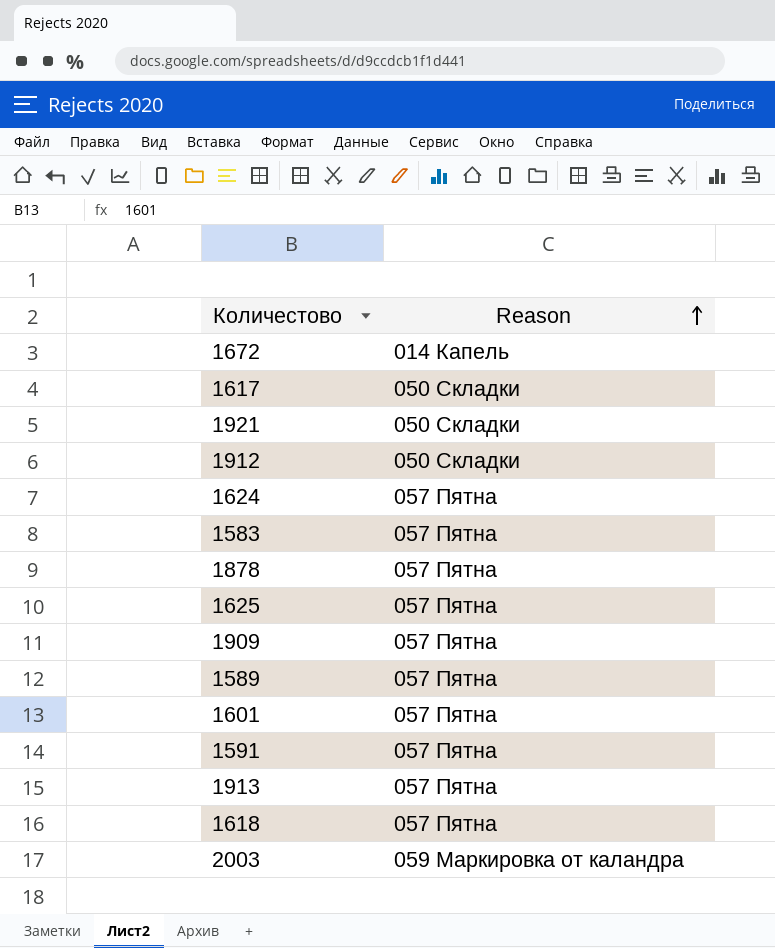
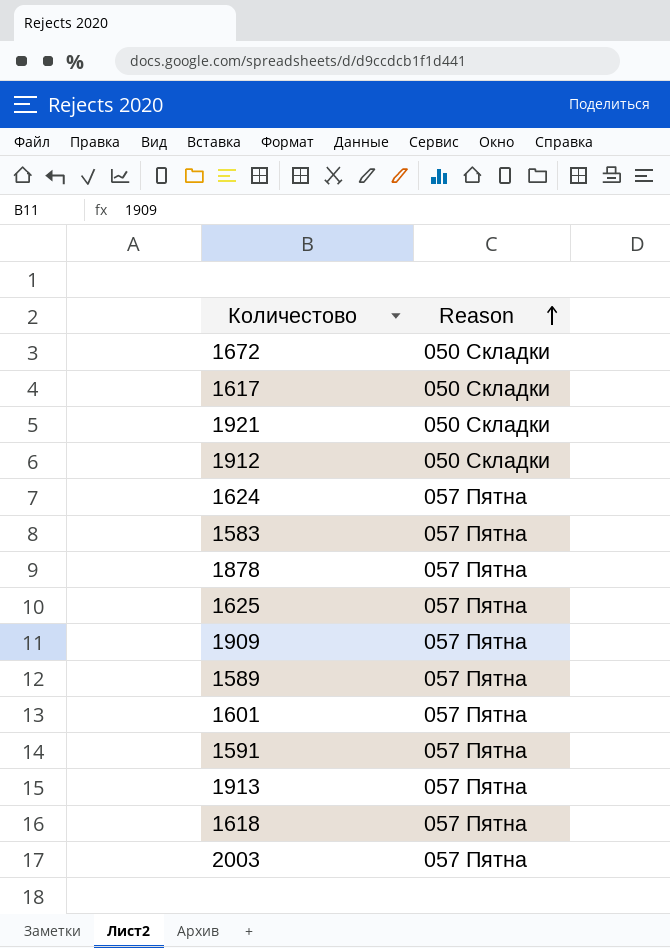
1672 | Reason: 014 Капель -> 050 Складки
2003 | Reason: 059 Маркировка от каландра -> 057 Пятна

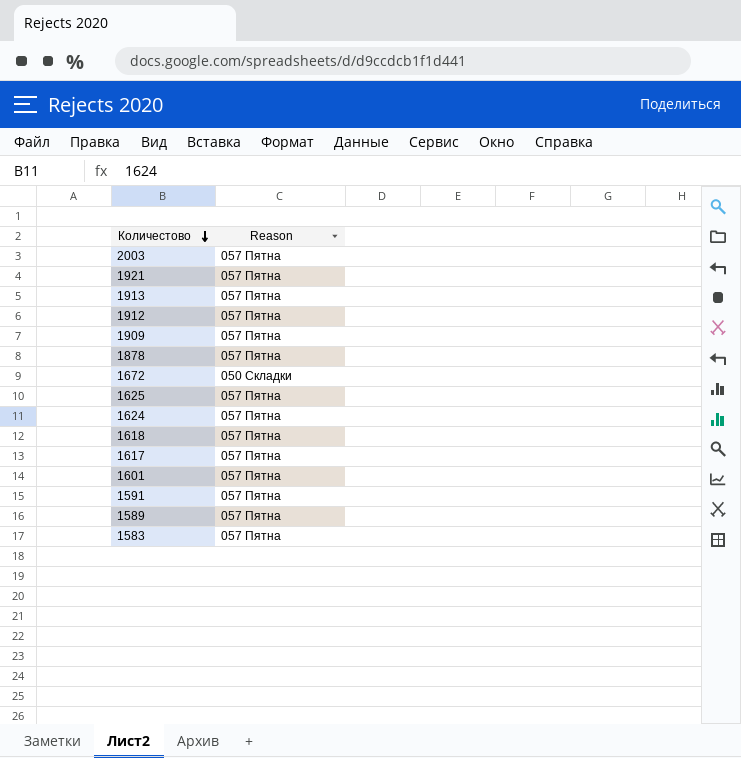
row order: Reason ascending -> Количестово descending
1921 | Reason: 050 Складки -> 057 Пятна
1912 | Reason: 050 Складки -> 057 Пятна
1617 | Reason: 050 Складки -> 057 Пятна

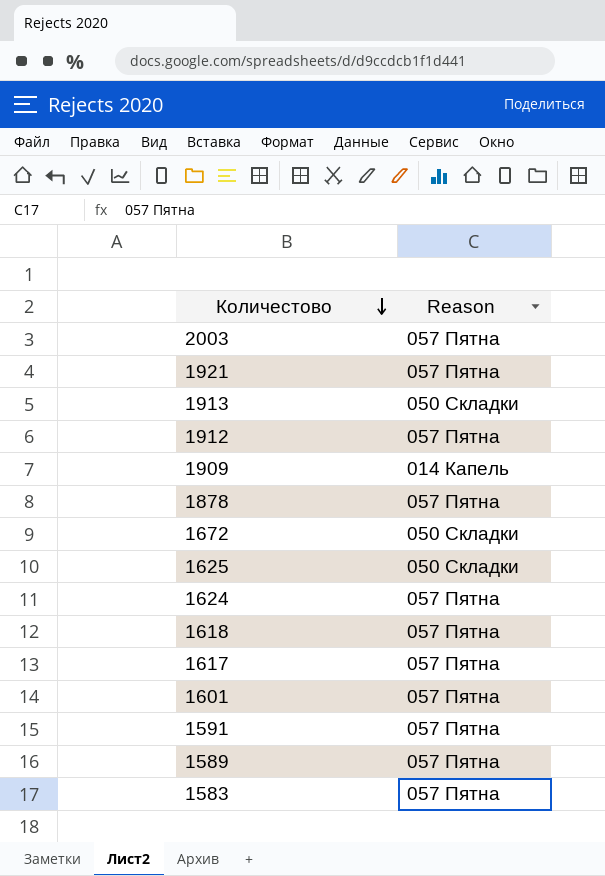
1913 | Reason: 057 Пятна -> 050 Складки
1909 | Reason: 057 Пятна -> 014 Капель
1625 | Reason: 057 Пятна -> 050 Складки

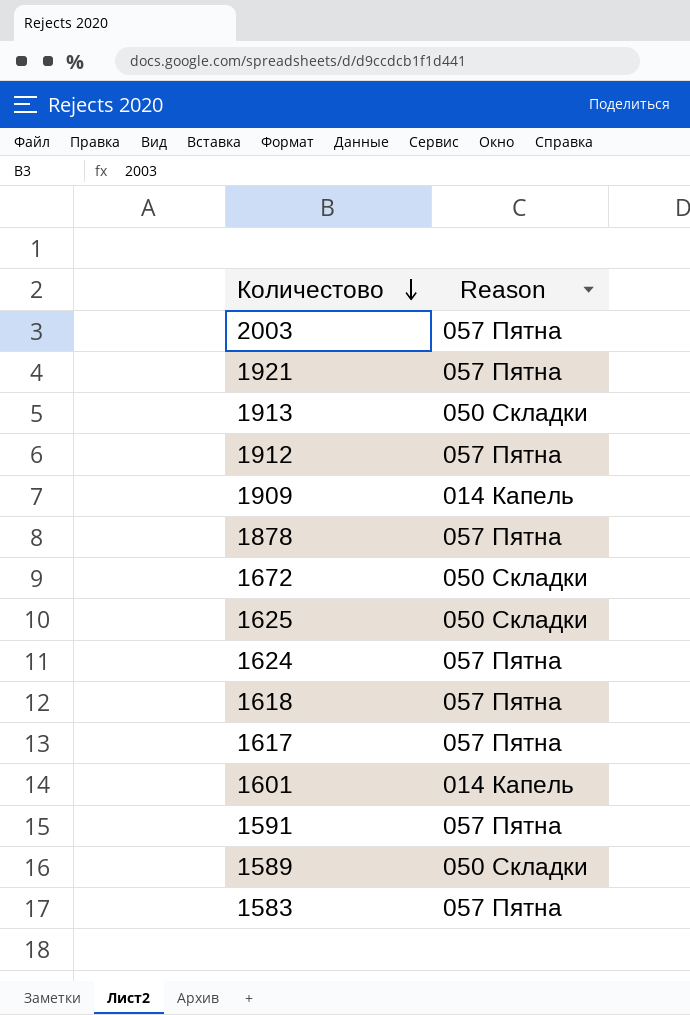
1601 | Reason: 057 Пятна -> 014 Капель
1589 | Reason: 057 Пятна -> 050 Складки

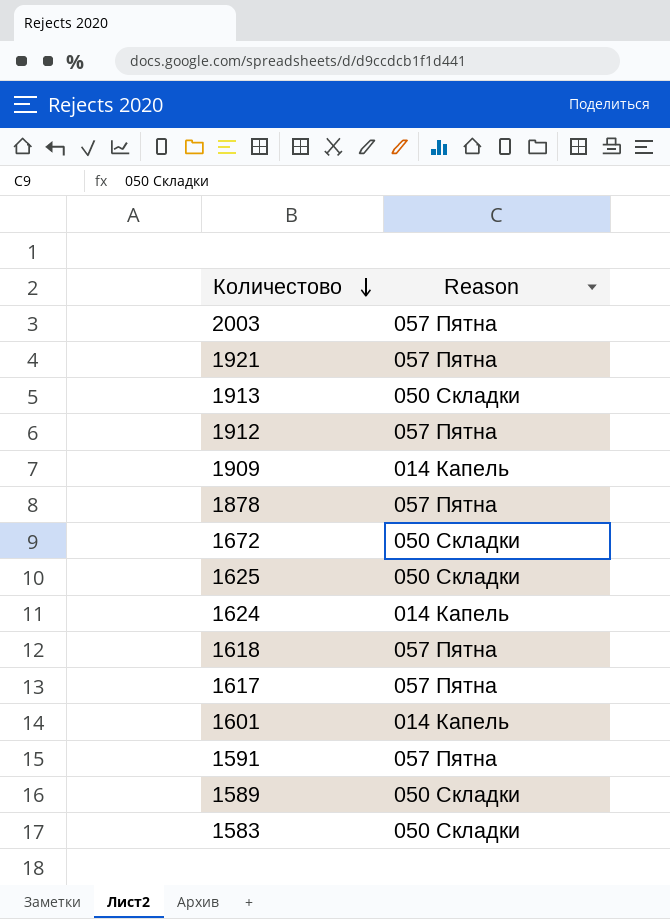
1624 | Reason: 057 Пятна -> 014 Капель
1583 | Reason: 057 Пятна -> 050 Складки

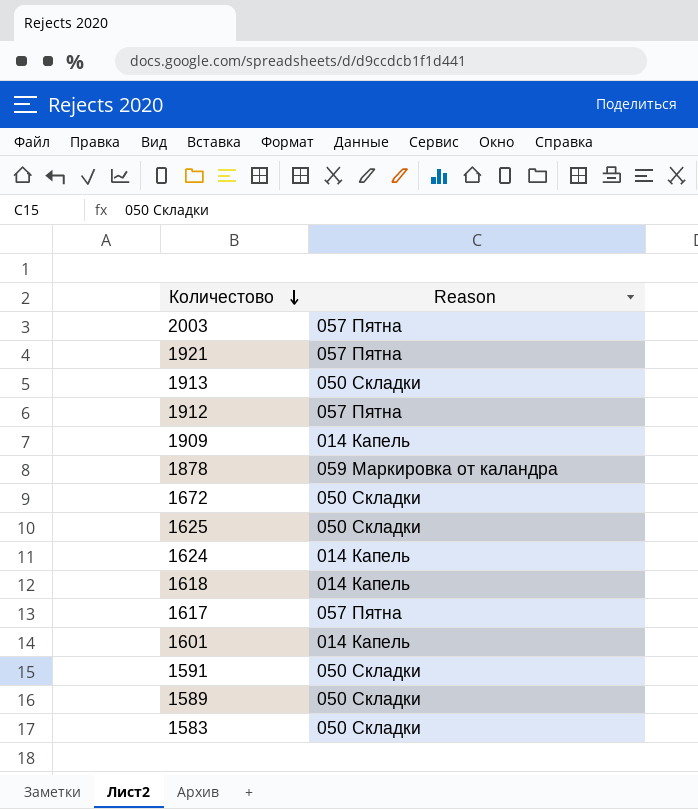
1878 | Reason: 057 Пятна -> 059 Маркировка от каландра
1618 | Reason: 057 Пятна -> 014 Капель
1591 | Reason: 057 Пятна -> 050 Складки

